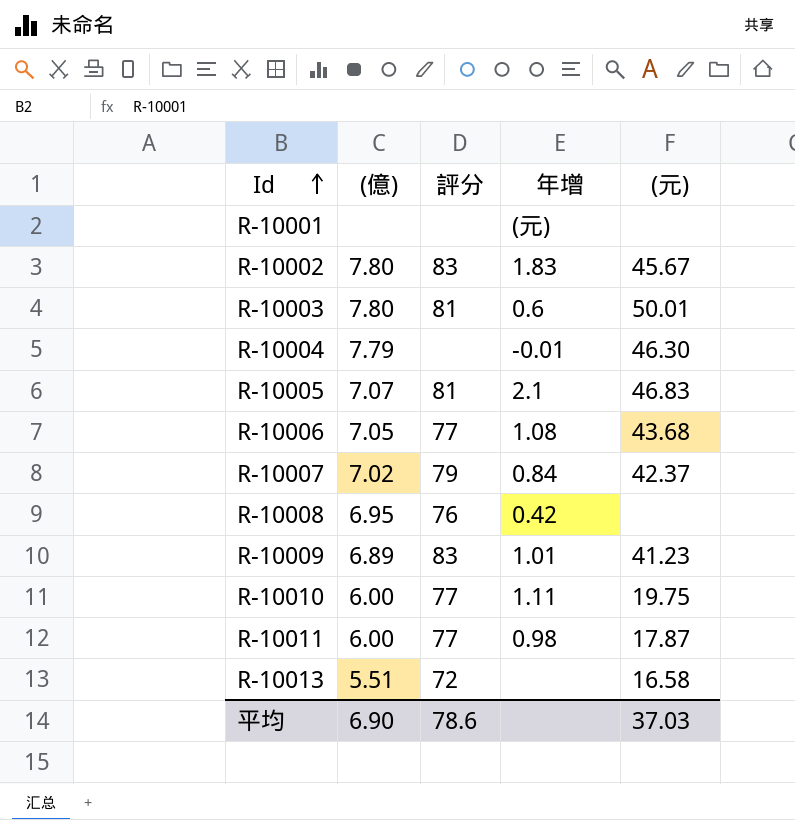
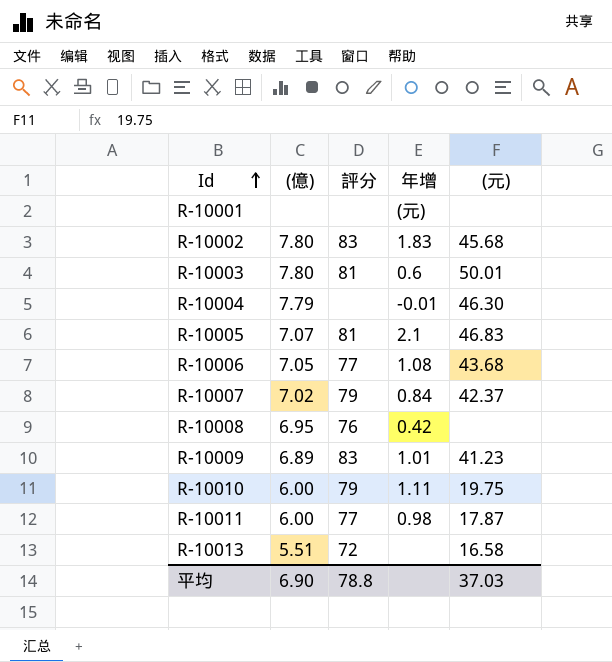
R-10002 | (元): 45.67 -> 45.68
R-10010 | 評分: 77 -> 79
平均 | 評分: 78.6 -> 78.8

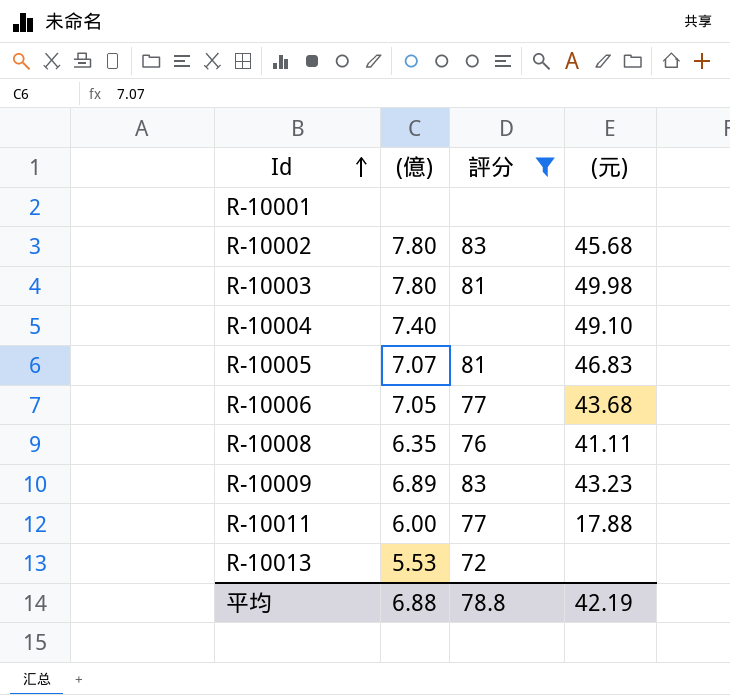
filter: none -> 評分 != 79
column 年增 | position: 4 -> none
R-10003 | (元): 50.01 -> 49.98
R-10004 | (億): 7.79 -> 7.40
R-10004 | (元): 46.30 -> 49.10
R-10008 | (億): 6.95 -> 6.35
R-10008 | (元): none -> 41.11
R-10009 | (元): 41.23 -> 43.23
R-10011 | (元): 17.87 -> 17.88
R-10013 | (億): 5.51 -> 5.53
R-10013 | (元): 16.58 -> none
平均 | (億): 6.90 -> 6.88
平均 | (元): 37.03 -> 42.19

